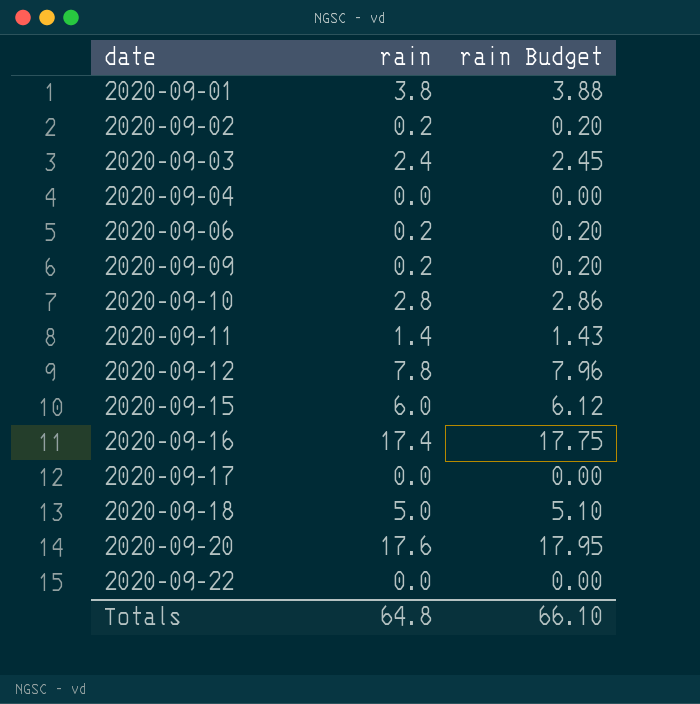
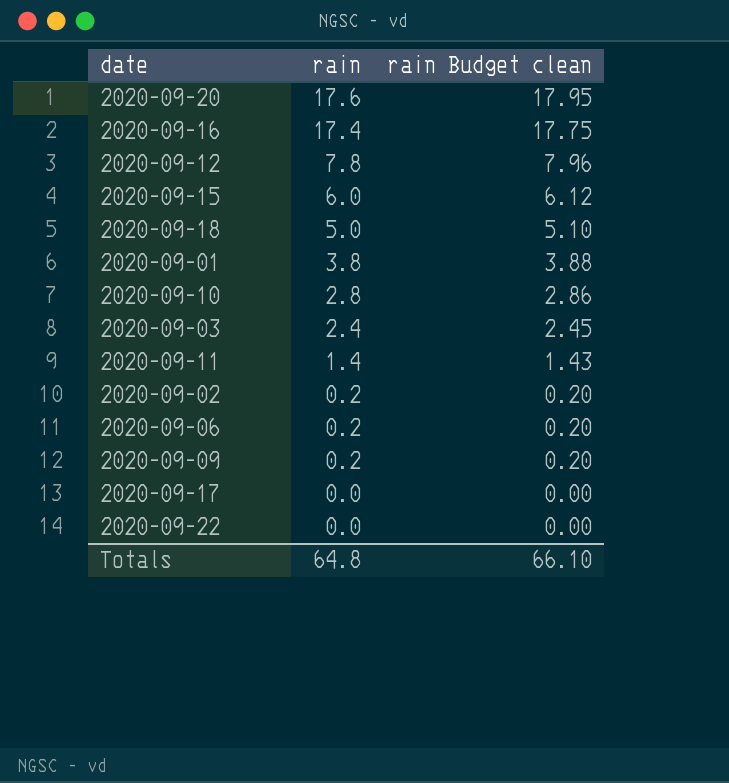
row order: date ascending -> rain descending
column name: rain Budget -> rain Budget clean
row 2020-09-04: 0.0 | 0.00 -> none

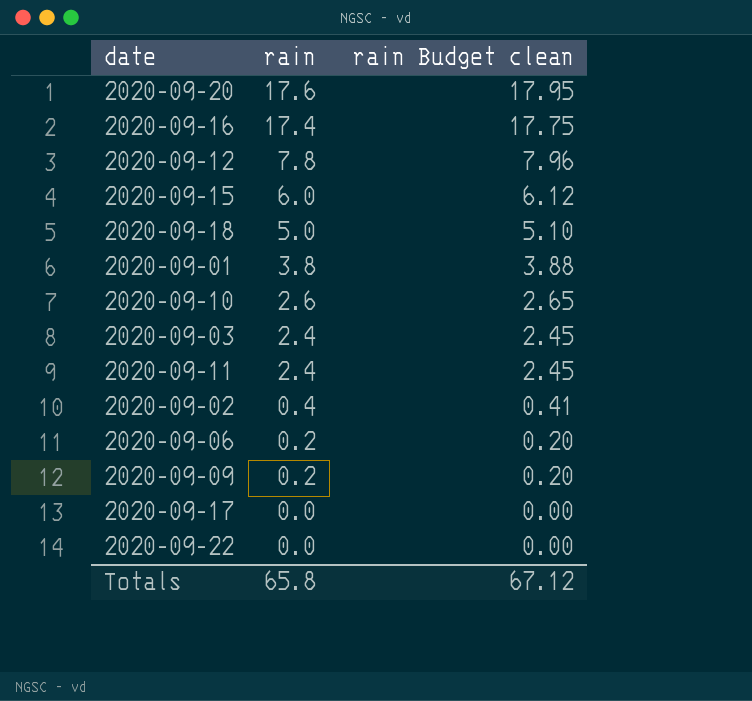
2020-09-10 | rain: 2.8 -> 2.6
2020-09-10 | rain Budget clean: 2.86 -> 2.65
2020-09-11 | rain: 1.4 -> 2.4
2020-09-11 | rain Budget clean: 1.43 -> 2.45
2020-09-02 | rain: 0.2 -> 0.4
2020-09-02 | rain Budget clean: 0.20 -> 0.41
Totals | rain: 64.8 -> 65.8
Totals | rain Budget clean: 66.10 -> 67.12

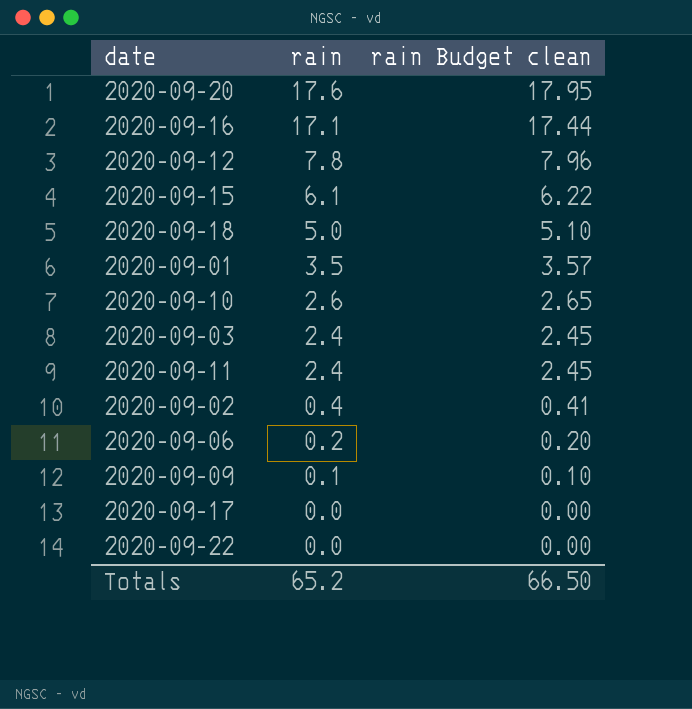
2020-09-16 | rain: 17.4 -> 17.1
2020-09-16 | rain Budget clean: 17.75 -> 17.44
2020-09-15 | rain: 6.0 -> 6.1
2020-09-15 | rain Budget clean: 6.12 -> 6.22
2020-09-01 | rain: 3.8 -> 3.5
2020-09-01 | rain Budget clean: 3.88 -> 3.57
2020-09-09 | rain: 0.2 -> 0.1
2020-09-09 | rain Budget clean: 0.20 -> 0.10
Totals | rain: 65.8 -> 65.2
Totals | rain Budget clean: 67.12 -> 66.50

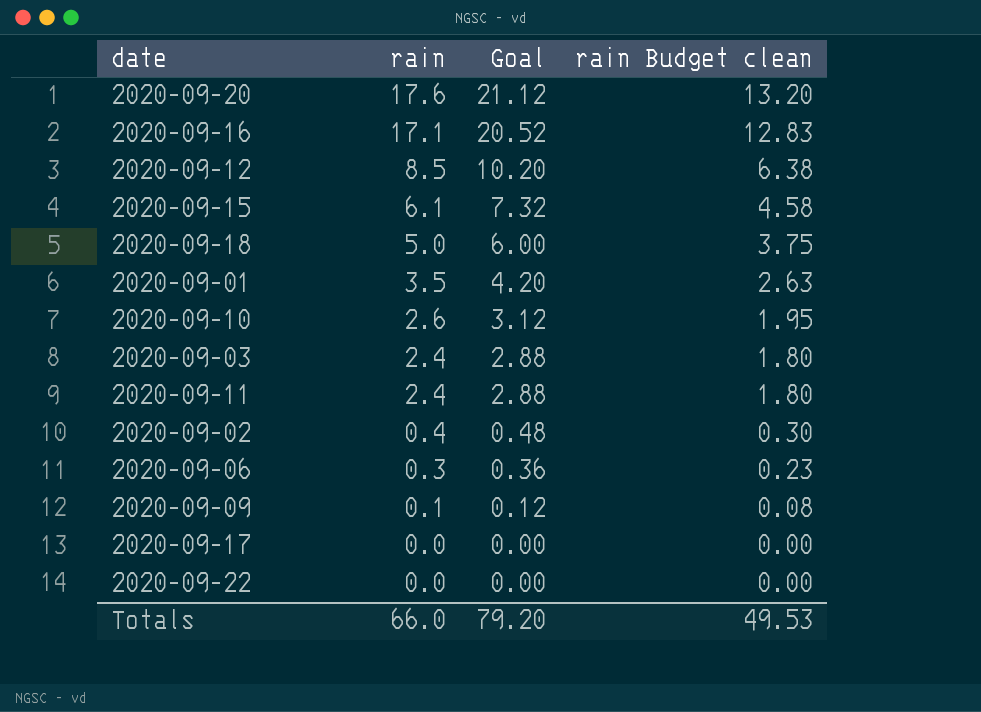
column Goal | formula: none -> [rain] * 1.2
column rain Budget clean | formula: [rain] * 1.02 -> [rain] * 0.75
2020-09-12 | rain: 7.8 -> 8.5
2020-09-06 | rain: 0.2 -> 0.3
Totals | rain: 65.2 -> 66.0
Totals | rain Budget clean: 66.50 -> 49.53

